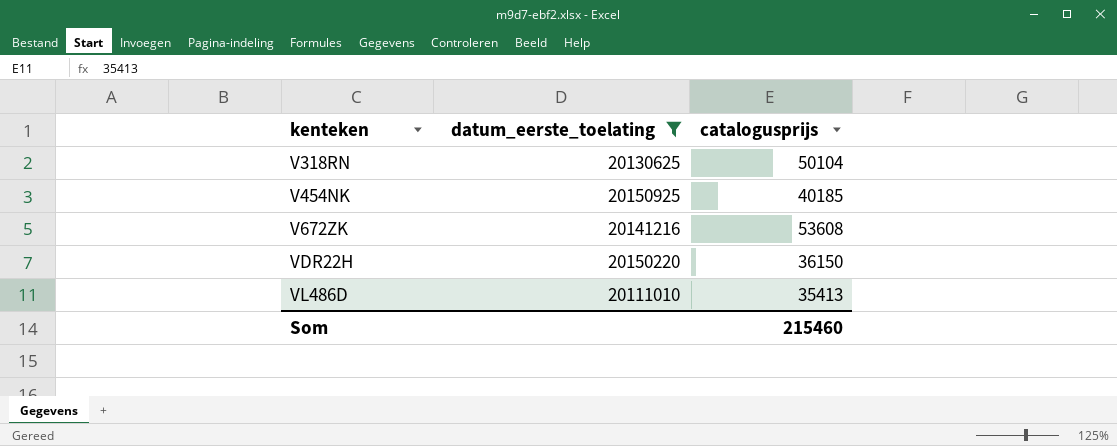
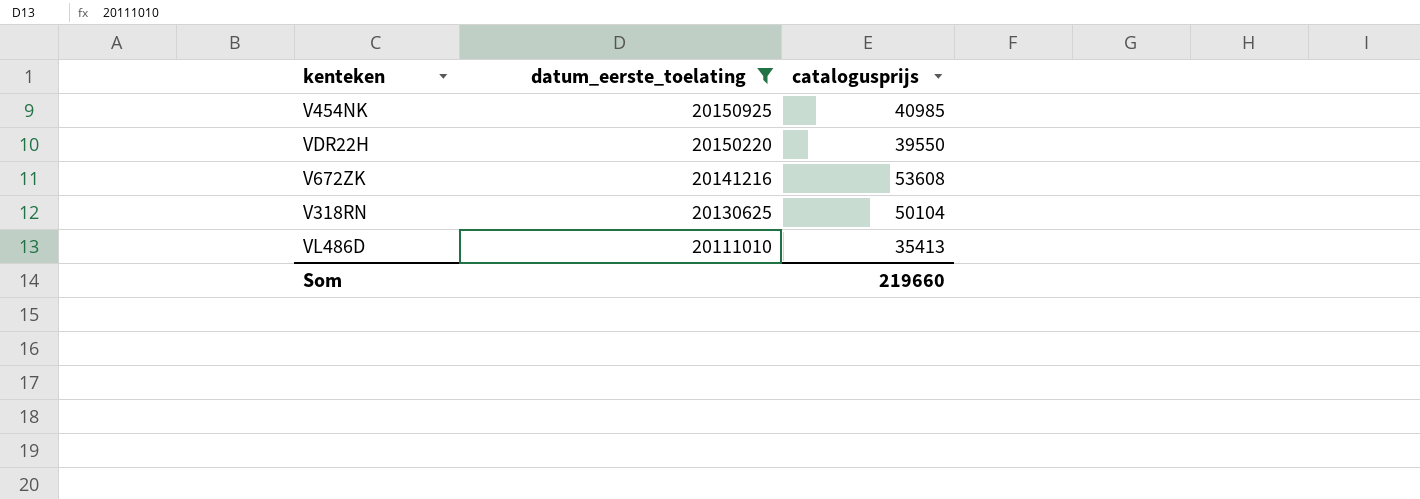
row order: kenteken ascending -> datum_eerste_toelating descending
V454NK | catalogusprijs: 40185 -> 40985
VDR22H | catalogusprijs: 36150 -> 39550
Som | catalogusprijs: 215460 -> 219660

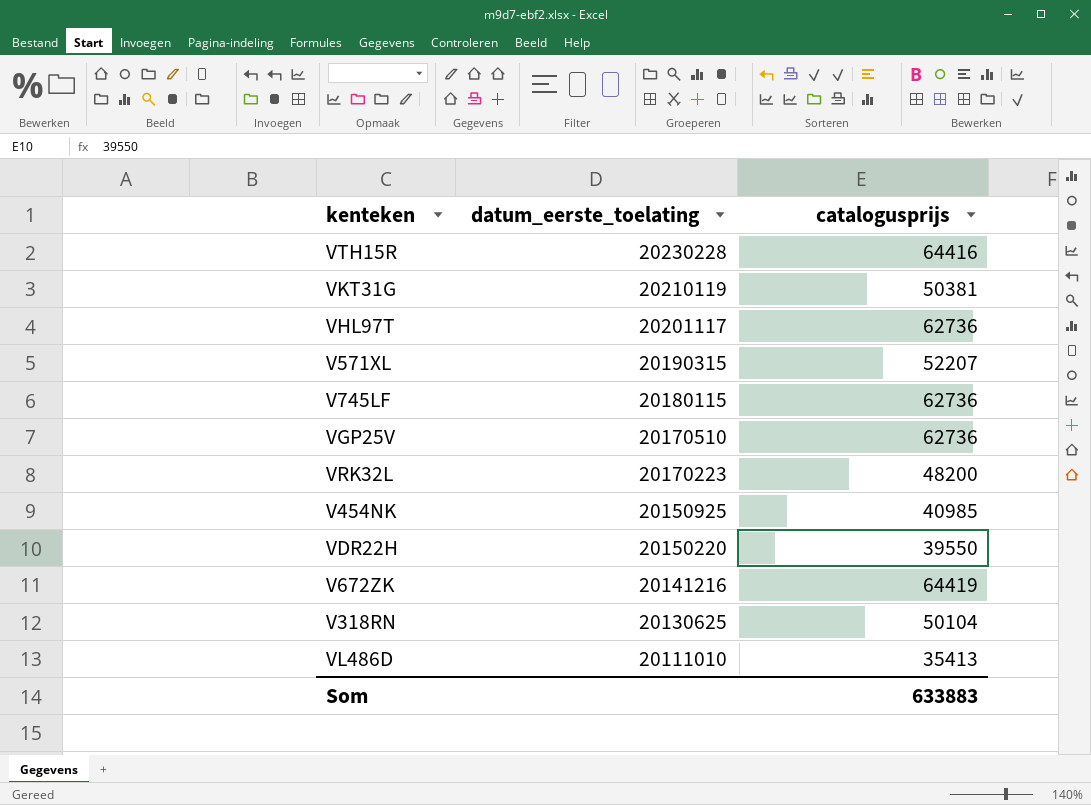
filter: datum_eerste_toelating <= 20150925 -> none
V672ZK | catalogusprijs: 53608 -> 64419
Som | catalogusprijs: 219660 -> 633883

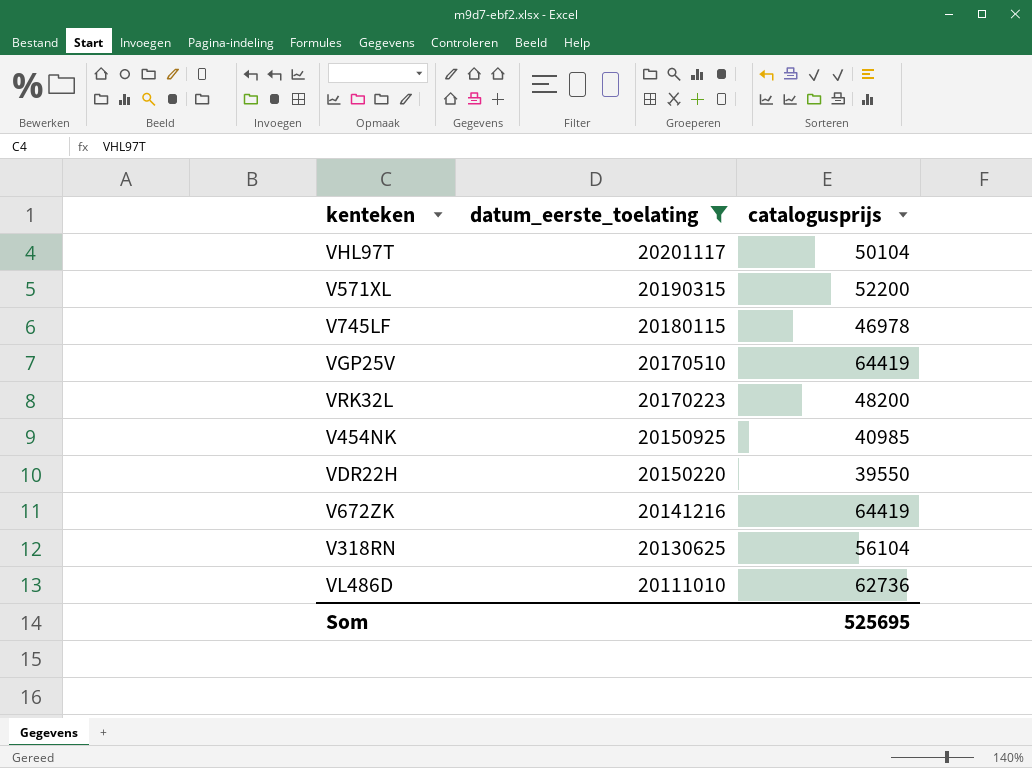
filter: none -> datum_eerste_toelating <= 20201117
VHL97T | catalogusprijs: 62736 -> 50104
V571XL | catalogusprijs: 52207 -> 52200
V745LF | catalogusprijs: 62736 -> 46978
VGP25V | catalogusprijs: 62736 -> 64419
V318RN | catalogusprijs: 50104 -> 56104
VL486D | catalogusprijs: 35413 -> 62736
Som | catalogusprijs: 633883 -> 525695

